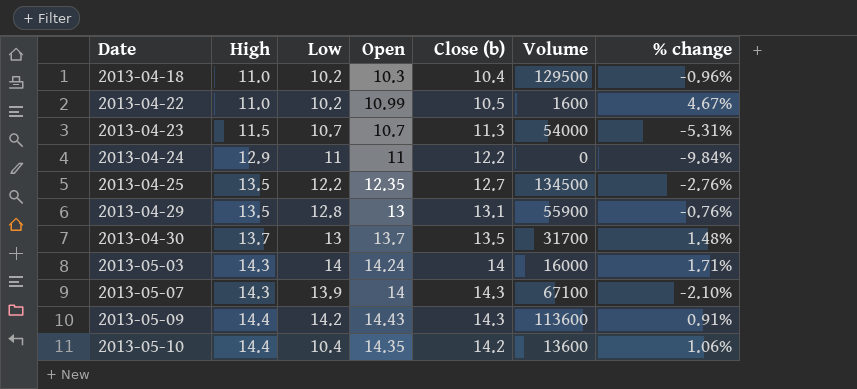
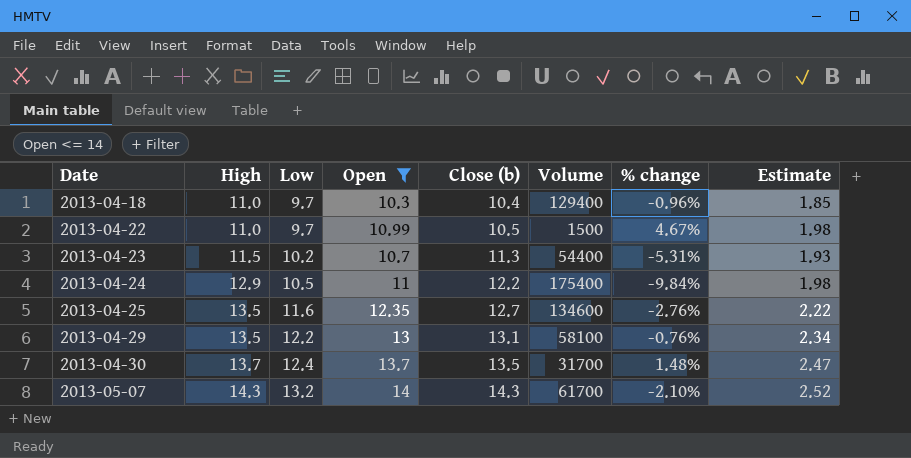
filter: none -> Open <= 14
column Estimate | formula: none -> [Open] * 0.18
2013-04-18 | Low: 10.2 -> 9.7
2013-04-18 | Volume: 129500 -> 129400
2013-04-22 | Low: 10.2 -> 9.7
2013-04-22 | Volume: 1600 -> 1500
2013-04-23 | Low: 10.7 -> 10.2
2013-04-23 | Volume: 54000 -> 54400
2013-04-24 | Low: 11 -> 10.5
2013-04-24 | Volume: 0 -> 175400
2013-04-25 | Low: 12.2 -> 11.6
2013-04-25 | Volume: 134500 -> 134600
2013-04-29 | Low: 12.8 -> 12.2
2013-04-29 | Volume: 55900 -> 58100
2013-04-30 | Low: 13 -> 12.4
2013-05-07 | Low: 13.9 -> 13.2
2013-05-07 | Volume: 67100 -> 61700

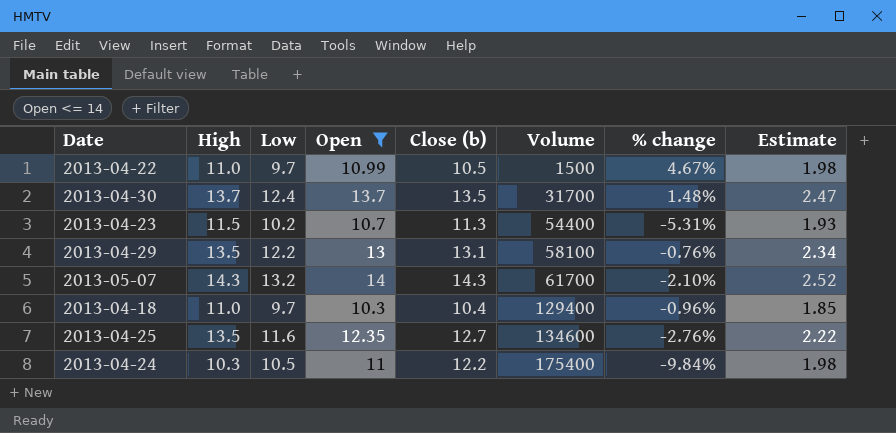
row order: Date ascending -> Volume ascending
2013-04-24 | High: 12.9 -> 10.3

